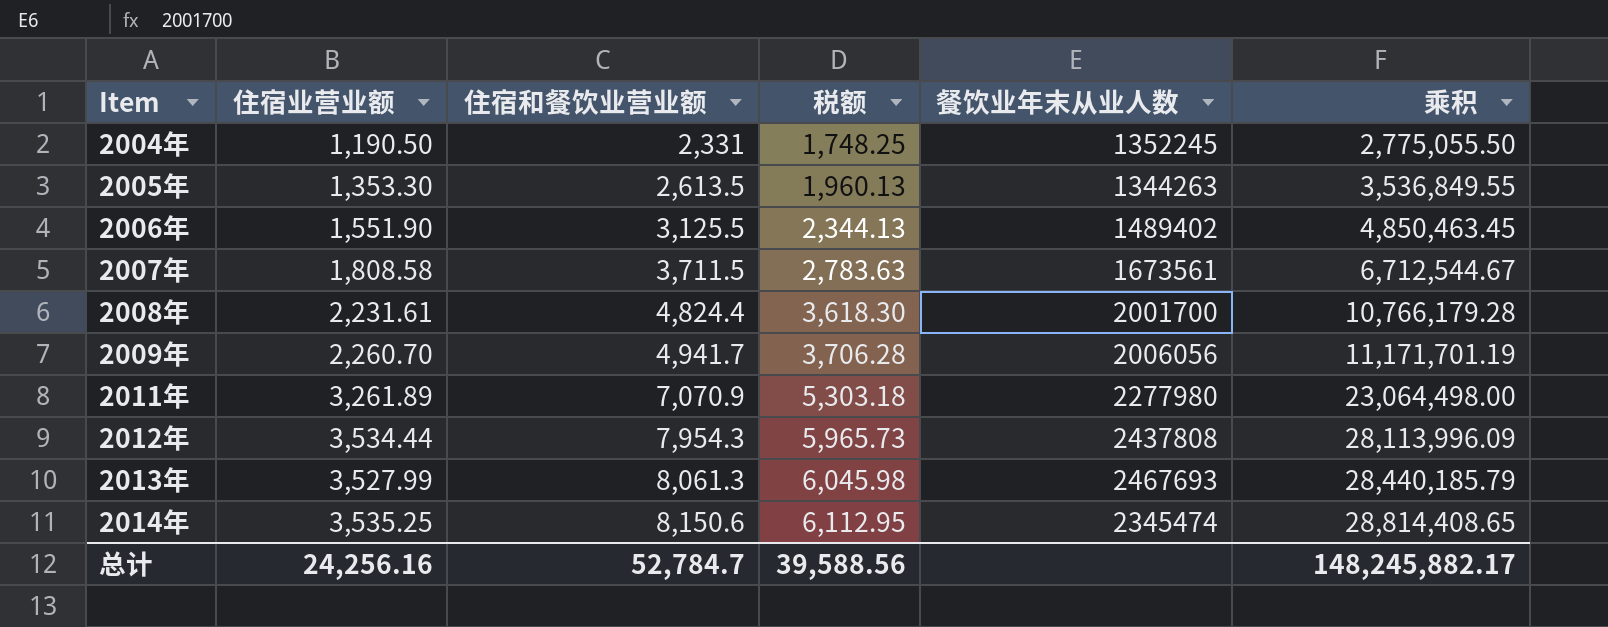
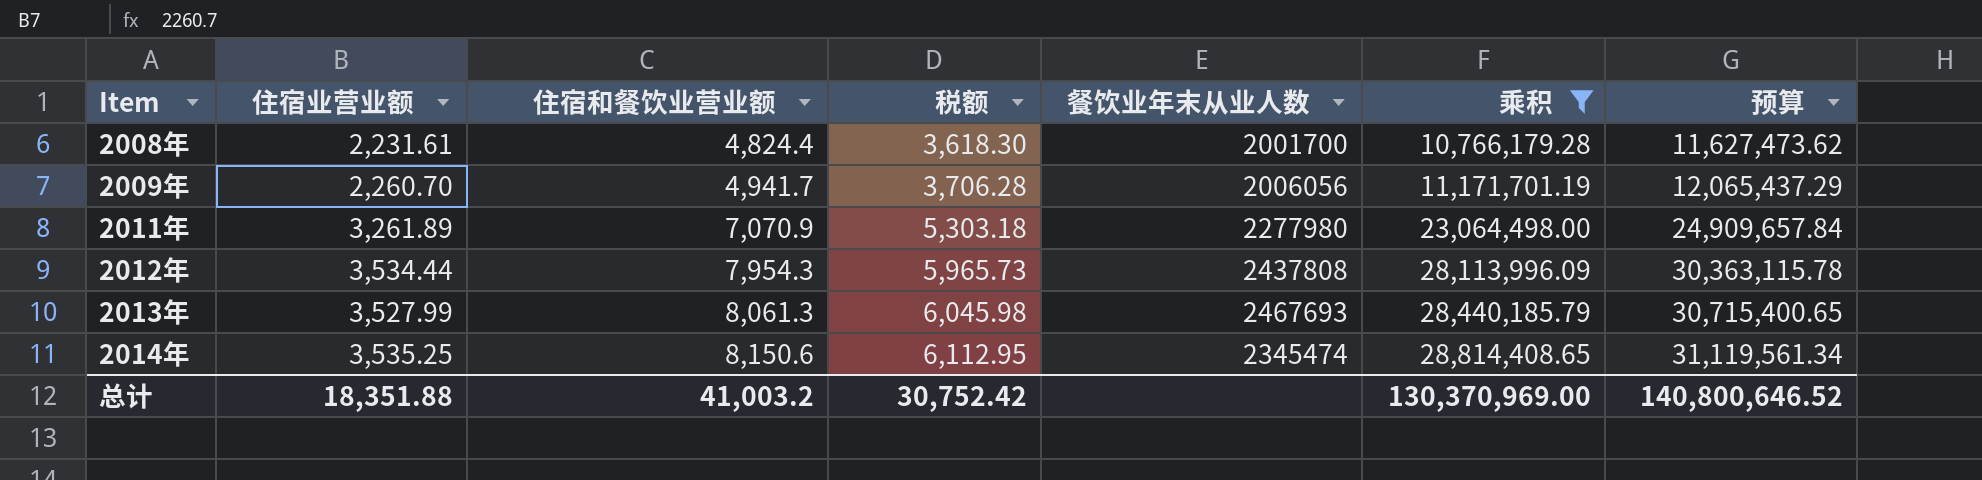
filter: none -> 乘积 >= 10,766,179.28
column 预算 | formula: none -> [乘积] * 1.08
总计 | 住宿业营业额: 24,256.16 -> 18,351.88
总计 | 住宿和餐饮业营业额: 52,784.7 -> 41,003.2
总计 | 税额: 39,588.56 -> 30,752.42
总计 | 乘积: 148,245,882.17 -> 130,370,969.00

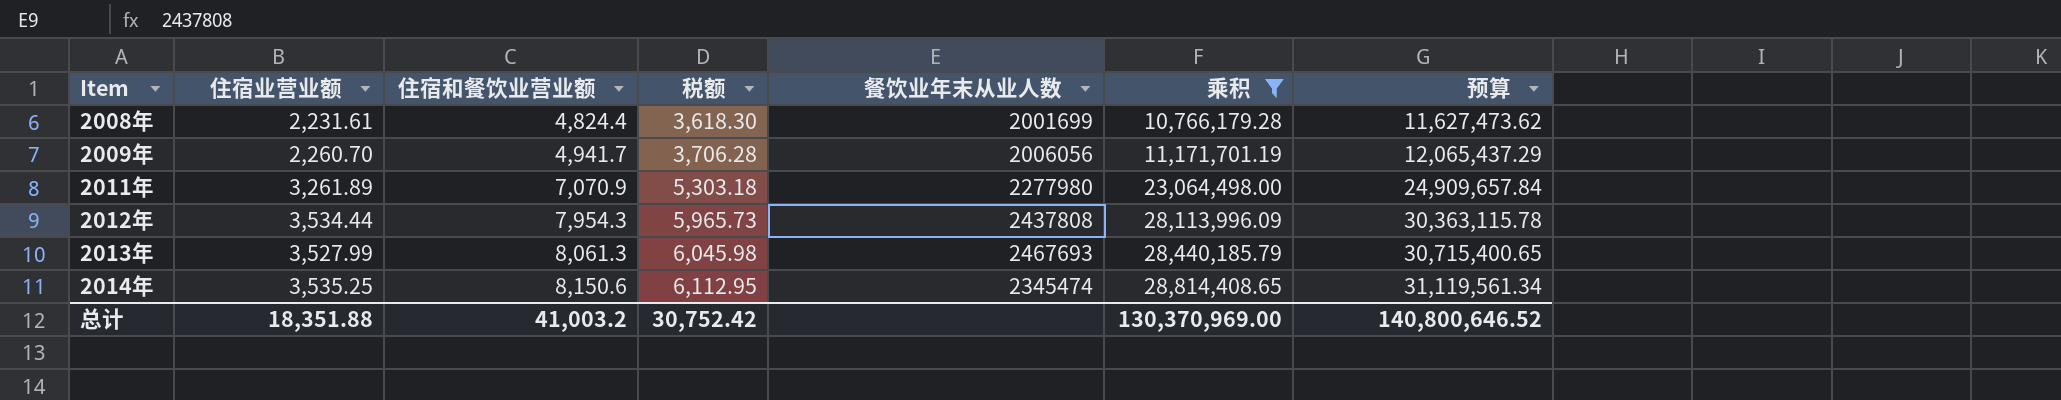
2008年 | 餐饮业年末从业人数: 2001700 -> 2001699

